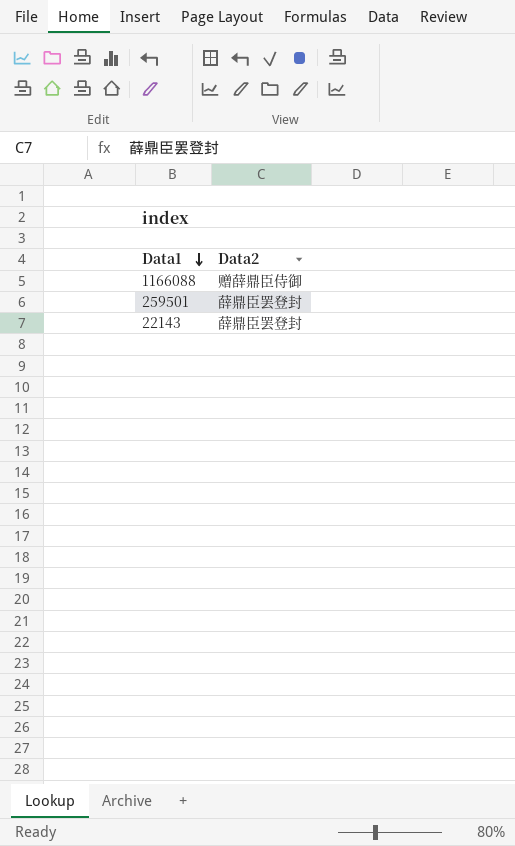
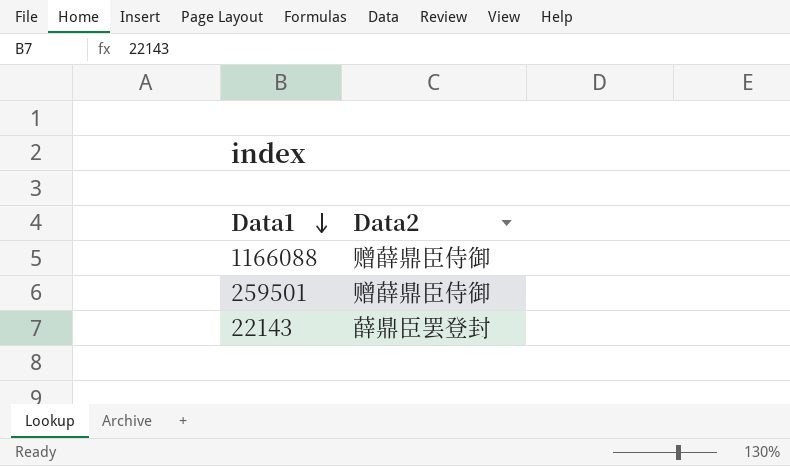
259501 | Data2: 薛鼎臣罢登封 -> 赠薛鼎臣侍御

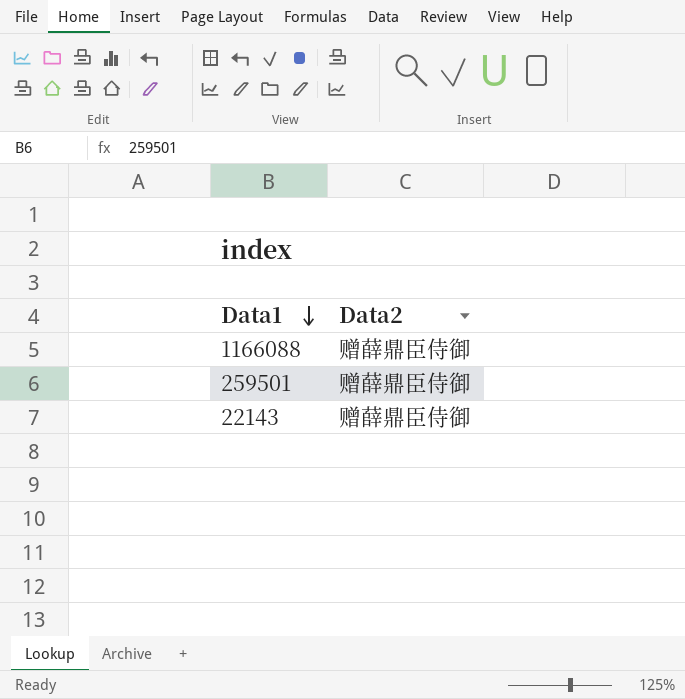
22143 | Data2: 薛鼎臣罢登封 -> 赠薛鼎臣侍御

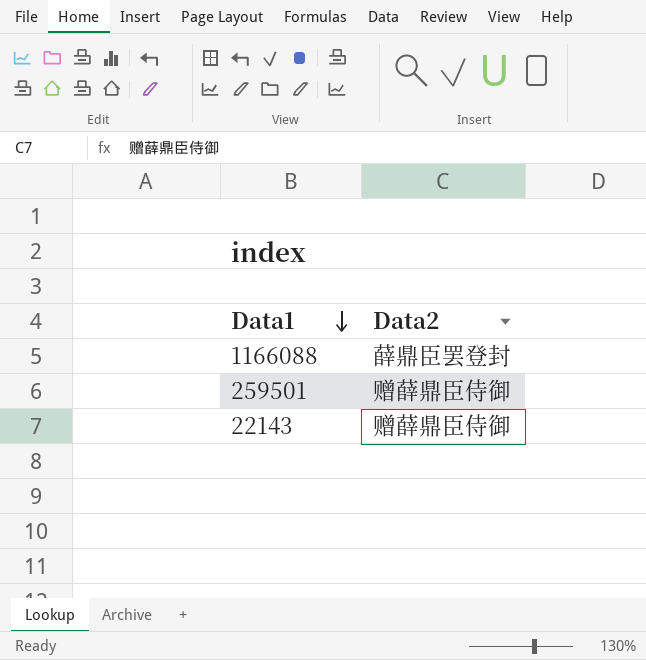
1166088 | Data2: 赠薛鼎臣侍御 -> 薛鼎臣罢登封

